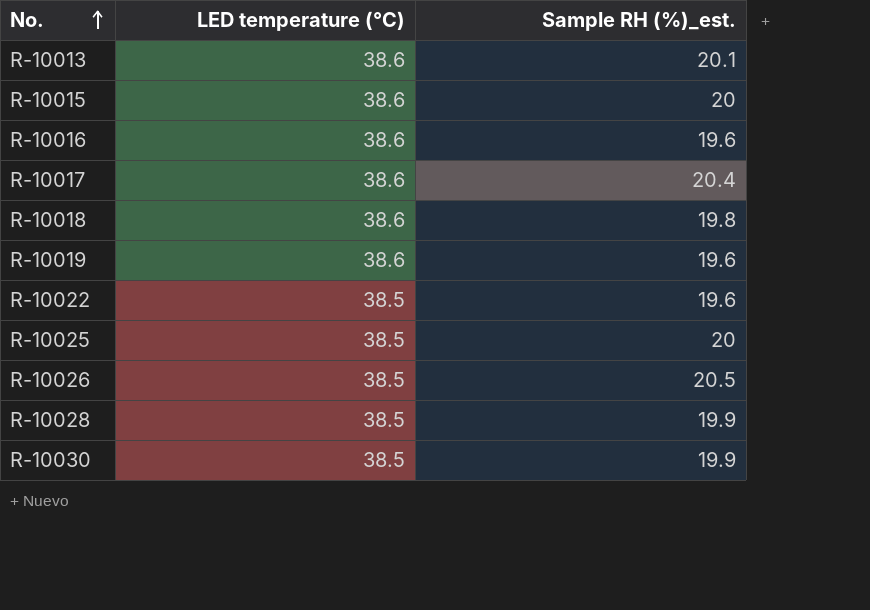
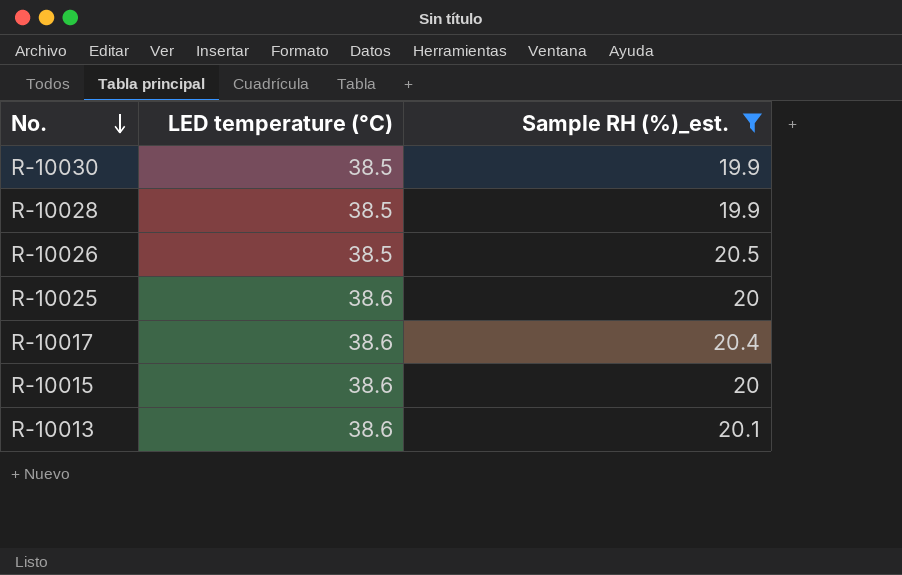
filter: none -> Sample RH (%)_est. >= 19.9
row order: No. ascending -> No. descending
R-10025 | LED temperature (°C): 38.5 -> 38.6

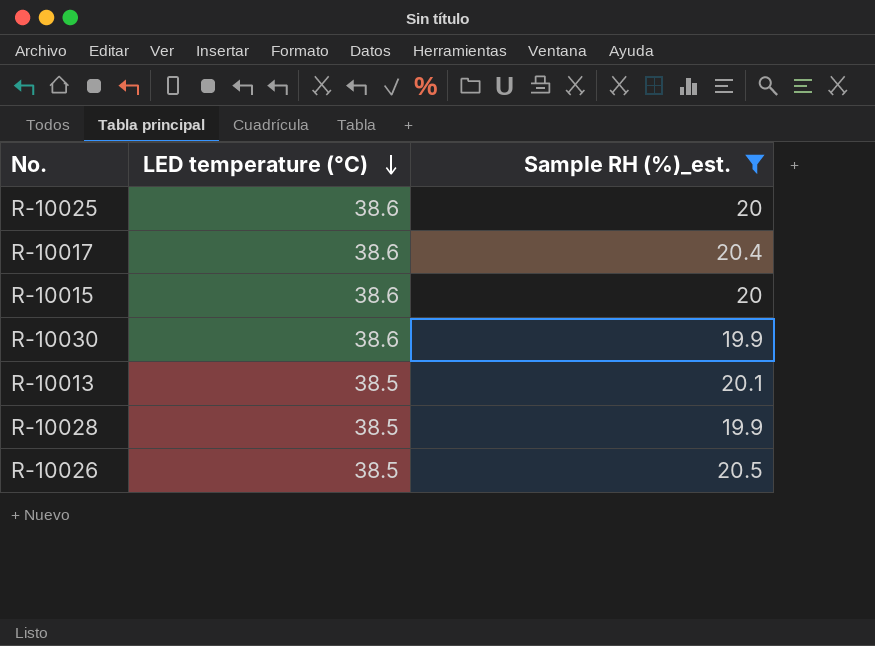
row order: No. descending -> LED temperature (°C) descending
R-10030 | LED temperature (°C): 38.5 -> 38.6
R-10013 | LED temperature (°C): 38.6 -> 38.5

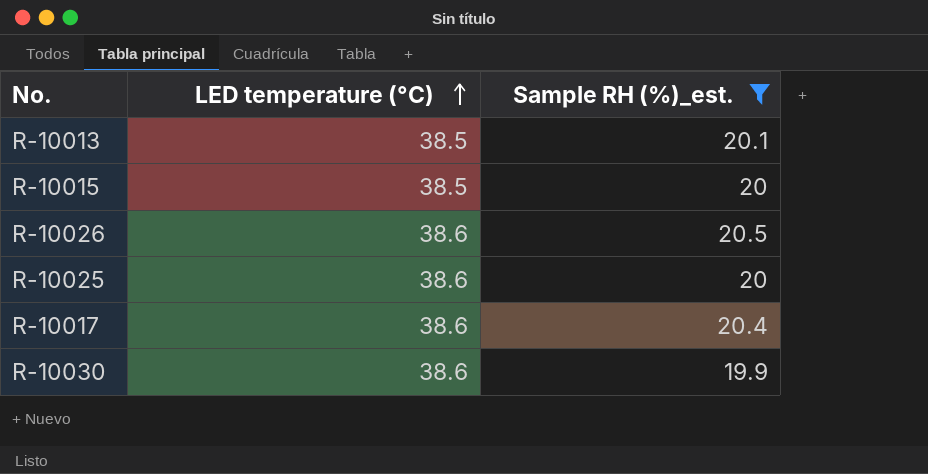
row order: LED temperature (°C) descending -> LED temperature (°C) ascending
row R-10028: 38.5 | 19.9 -> none
R-10015 | LED temperature (°C): 38.6 -> 38.5
R-10026 | LED temperature (°C): 38.5 -> 38.6

